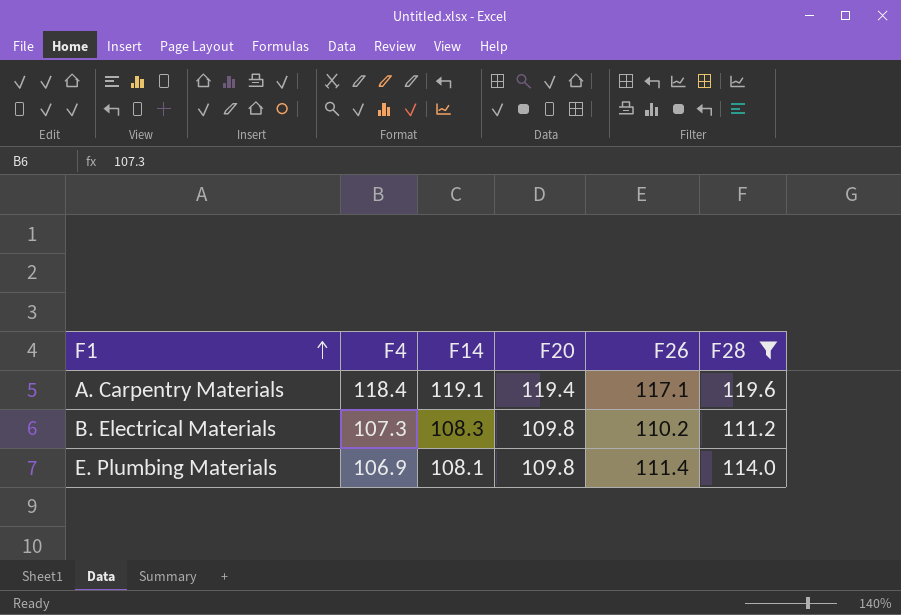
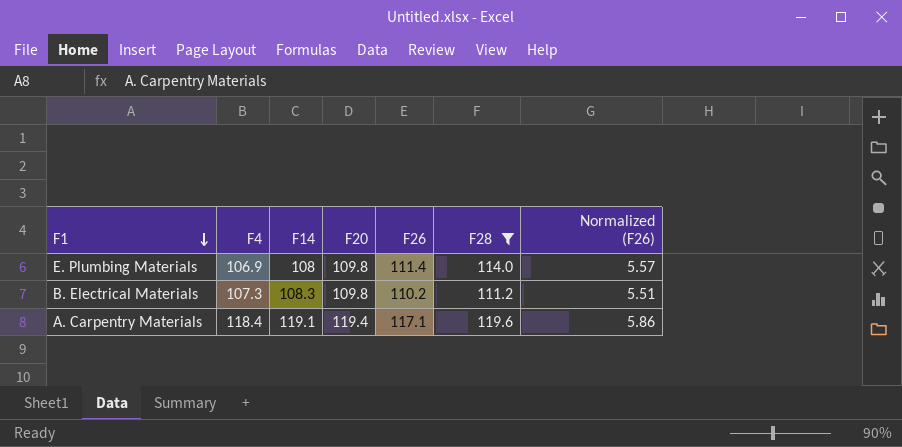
row order: F1 ascending -> F1 descending
column Normalized (F26) | formula: none -> [F26] * 0.05
E. Plumbing Materials | F14: 108.1 -> 108

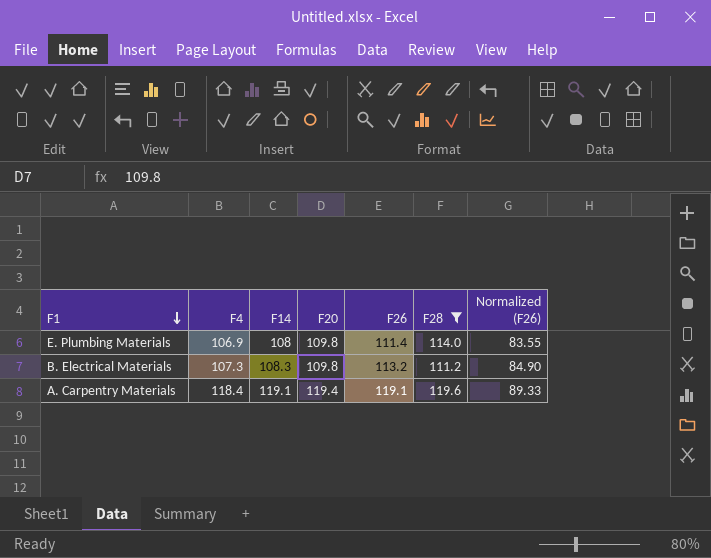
column Normalized (F26) | formula: [F26] * 0.05 -> [F26] * 0.75
B. Electrical Materials | F26: 110.2 -> 113.2
A. Carpentry Materials | F26: 117.1 -> 119.1

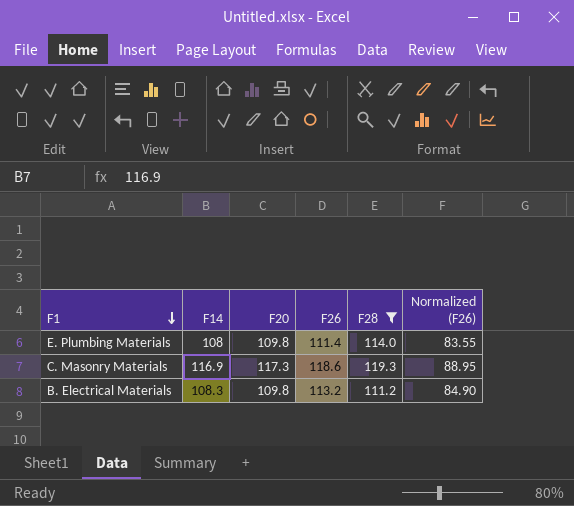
column F4 | position: 2 -> none
row A. Carpentry Materials: 118.4 | 119.1 | 119.4 | 119.1 | 119.6 | 89.33 -> none
row C. Masonry Materials: none -> 116.9 | 117.3 | 118.6 | 119.3 | 88.95

